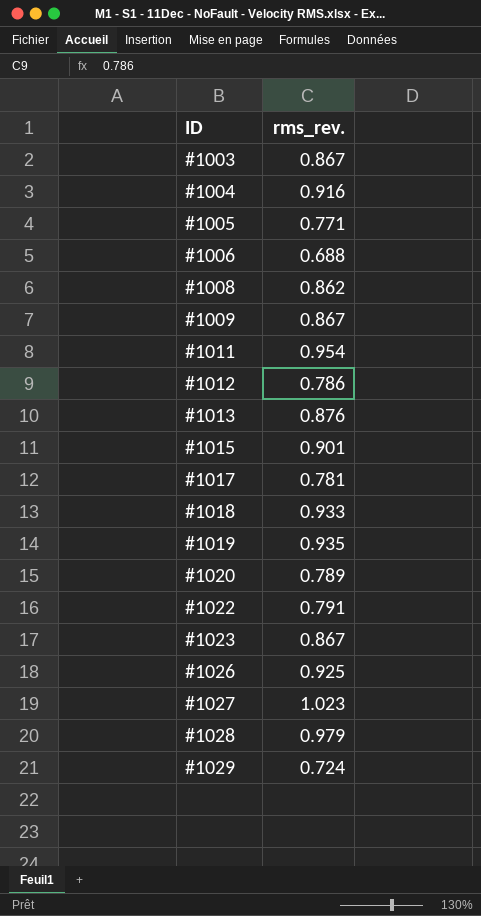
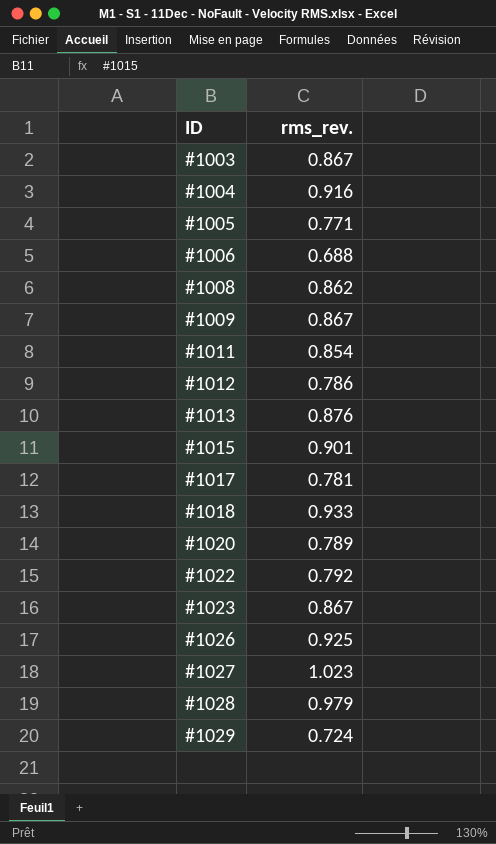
row #1019: 0.935 -> none
#1011 | rms_rev.: 0.954 -> 0.854
#1022 | rms_rev.: 0.791 -> 0.792

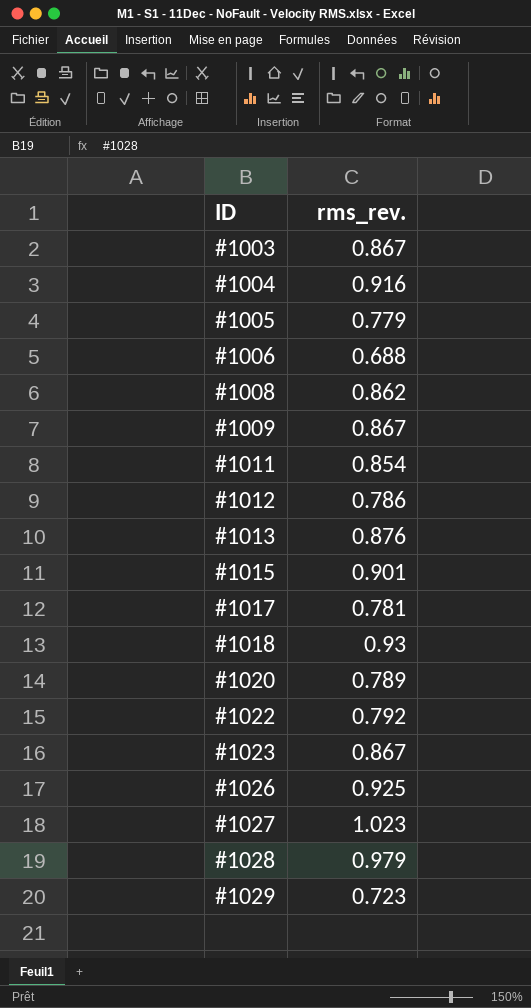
#1005 | rms_rev.: 0.771 -> 0.779
#1018 | rms_rev.: 0.933 -> 0.93
#1029 | rms_rev.: 0.724 -> 0.723

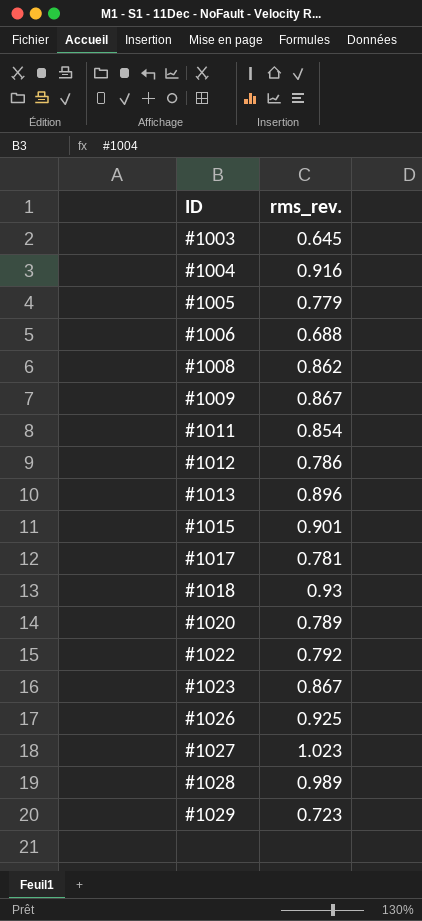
#1003 | rms_rev.: 0.867 -> 0.645
#1013 | rms_rev.: 0.876 -> 0.896
#1028 | rms_rev.: 0.979 -> 0.989

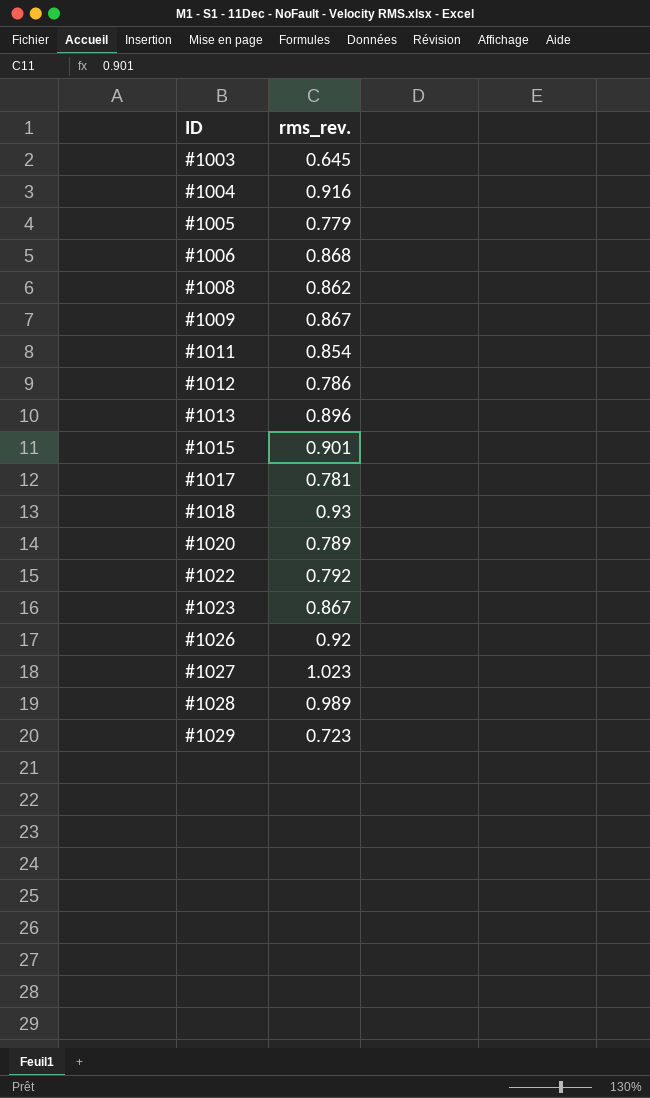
#1006 | rms_rev.: 0.688 -> 0.868
#1026 | rms_rev.: 0.925 -> 0.92

